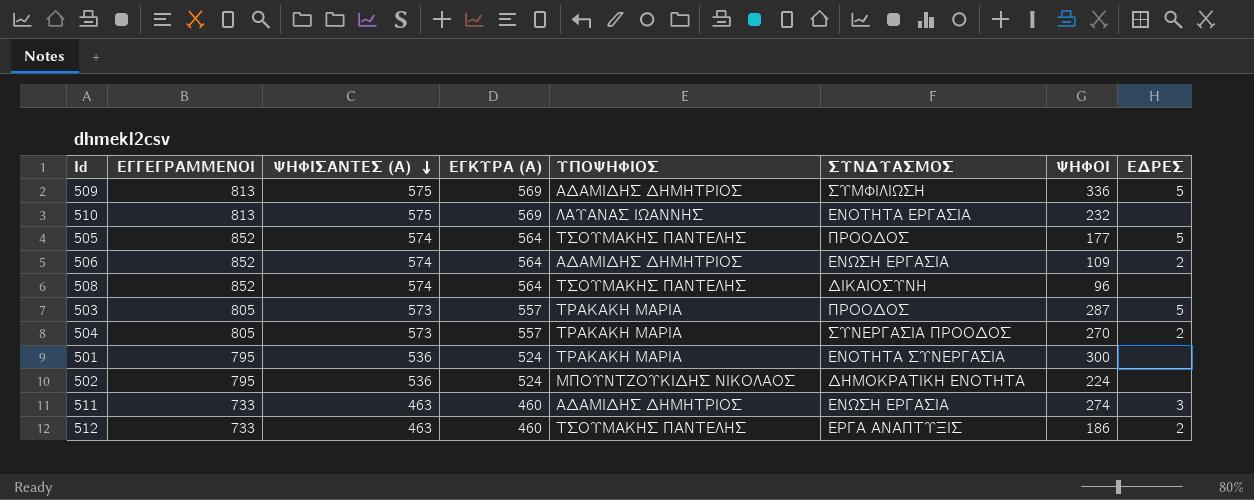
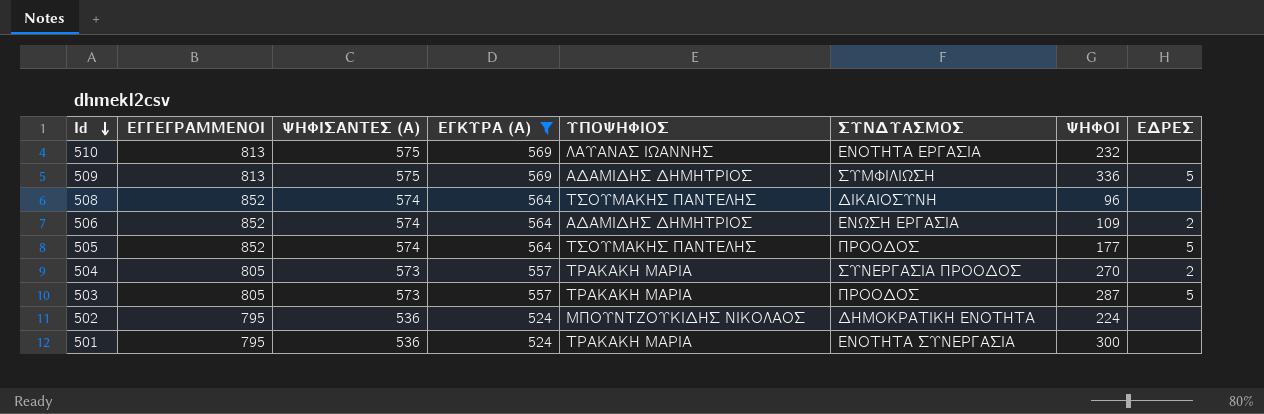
filter: none -> ΕΓΚΥΡΑ (Α) != 460
row order: ΨΗΦΙΣΑΝΤΕΣ (Α) descending -> Id descending

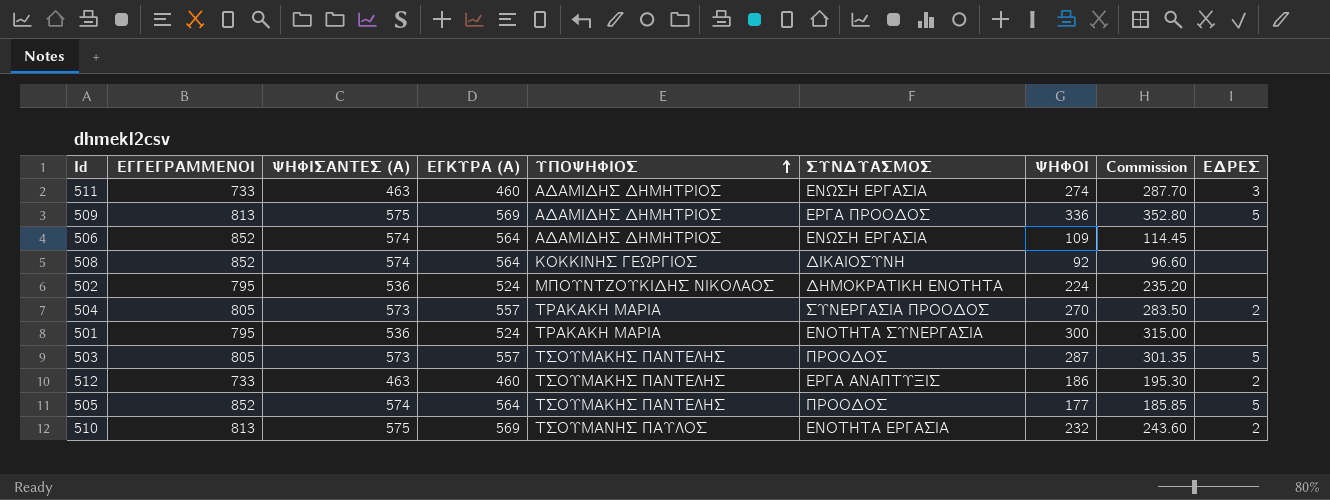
filter: ΕΓΚΥΡΑ (Α) != 460 -> none
row order: Id descending -> ΥΠΟΨΗΦΙΟΣ ascending
column Commission | formula: none -> [ΨΗΦΟΙ] * 1.05
509 | ΣΥΝΔΥΑΣΜΟΣ: ΣΥΜΦΙΛΙΩΣΗ -> ΕΡΓΑ ΠΡΟΟΔΟΣ
506 | ΕΔΡΕΣ: 2 -> none
508 | ΥΠΟΨΗΦΙΟΣ: ΤΣΟΥΜΑΚΗΣ ΠΑΝΤΕΛΗΣ -> ΚΟΚΚΙΝΗΣ ΓΕΩΡΓΙΟΣ
508 | ΨΗΦΟΙ: 96 -> 92
503 | ΥΠΟΨΗΦΙΟΣ: ΤΡΑΚΑΚΗ ΜΑΡΙΑ -> ΤΣΟΥΜΑΚΗΣ ΠΑΝΤΕΛΗΣ
510 | ΥΠΟΨΗΦΙΟΣ: ΛΑΥΑΝΑΣ ΙΩΑΝΝΗΣ -> ΤΣΟΥΜΑΝΗΣ ΠΑΥΛΟΣ
510 | ΕΔΡΕΣ: none -> 2

